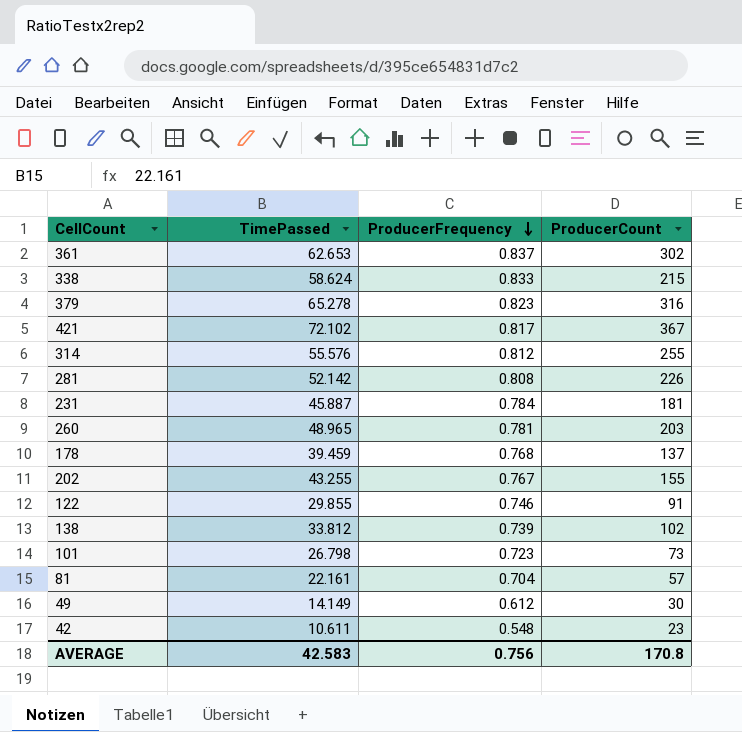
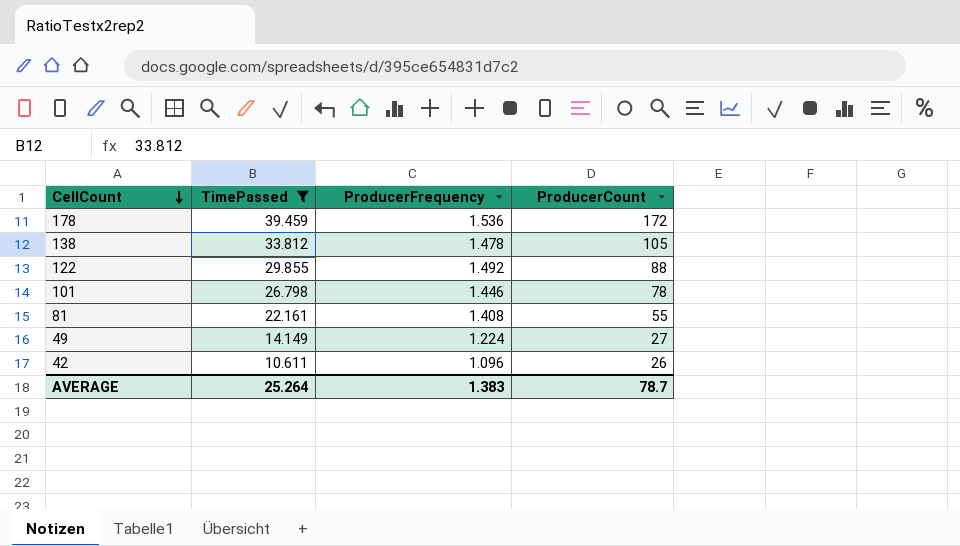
filter: none -> TimePassed <= 39.459
row order: ProducerFrequency descending -> CellCount descending
178 | ProducerFrequency: 0.768 -> 1.536
178 | ProducerCount: 137 -> 172
138 | ProducerFrequency: 0.739 -> 1.478
138 | ProducerCount: 102 -> 105
122 | ProducerFrequency: 0.746 -> 1.492
122 | ProducerCount: 91 -> 88
101 | ProducerFrequency: 0.723 -> 1.446
101 | ProducerCount: 73 -> 78
81 | ProducerFrequency: 0.704 -> 1.408
81 | ProducerCount: 57 -> 55
49 | ProducerFrequency: 0.612 -> 1.224
49 | ProducerCount: 30 -> 27
42 | ProducerFrequency: 0.548 -> 1.096
42 | ProducerCount: 23 -> 26
AVERAGE | TimePassed: 42.583 -> 25.264
AVERAGE | ProducerFrequency: 0.756 -> 1.383
AVERAGE | ProducerCount: 170.8 -> 78.7

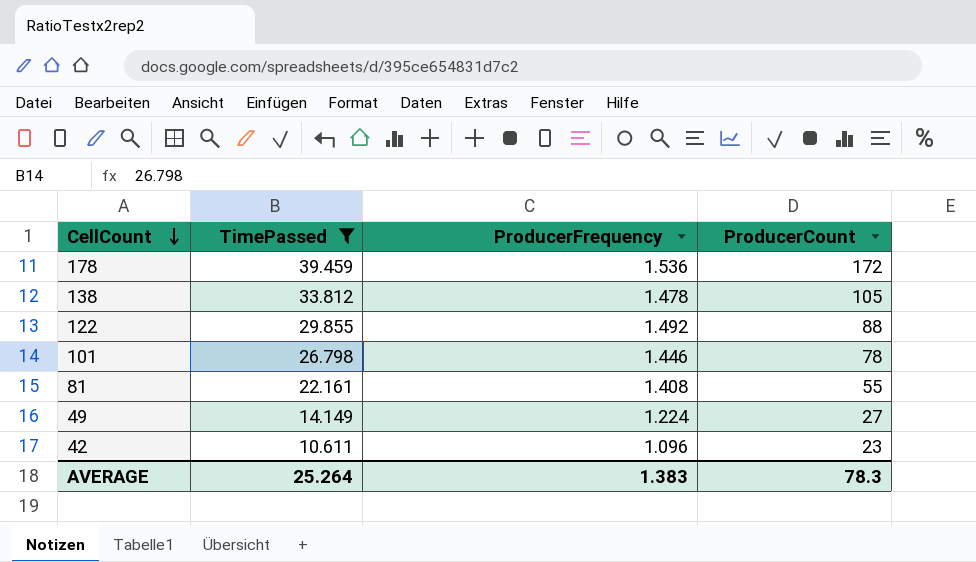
42 | ProducerCount: 26 -> 23
AVERAGE | ProducerCount: 78.7 -> 78.3

